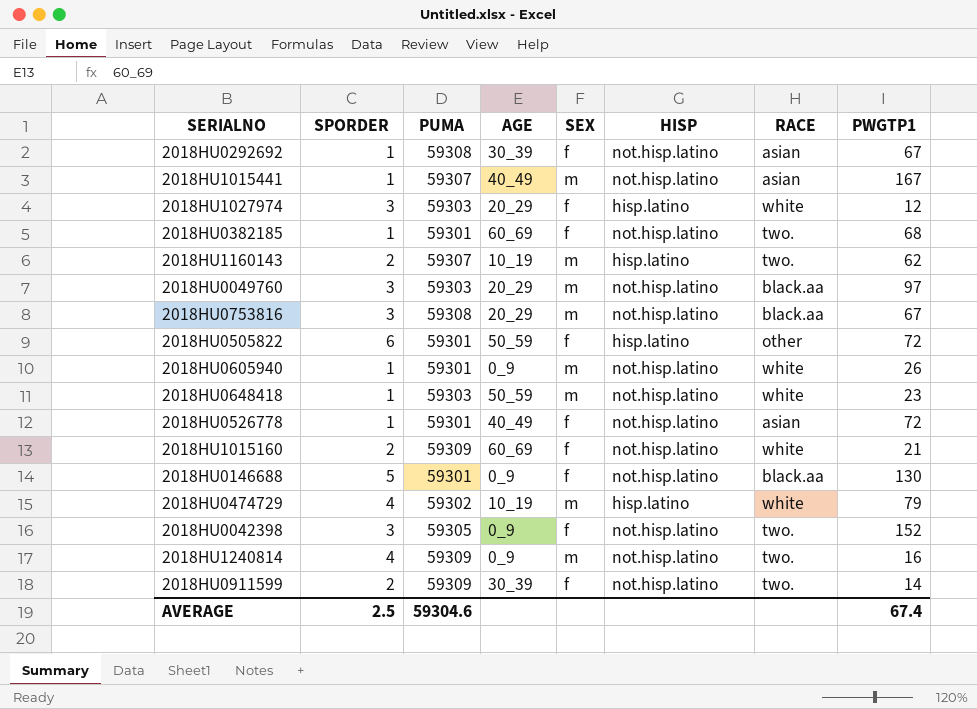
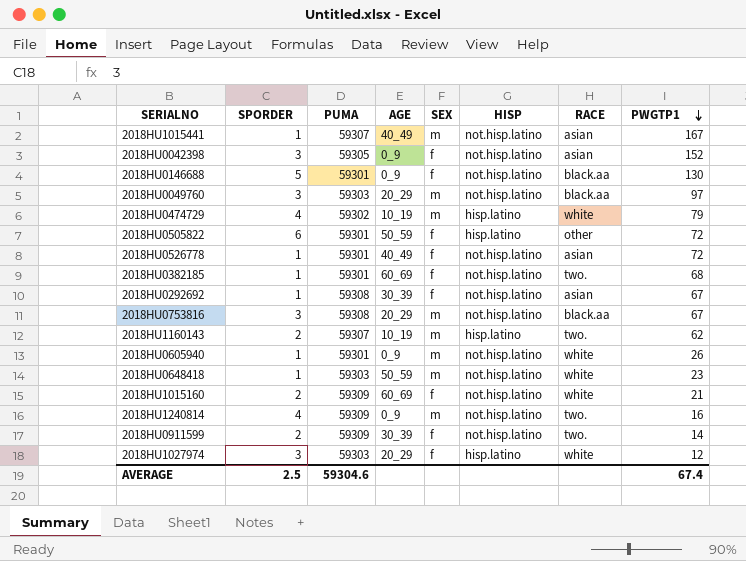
row order: none -> PWGTP1 descending
2018HU0042398 | RACE: two. -> asian

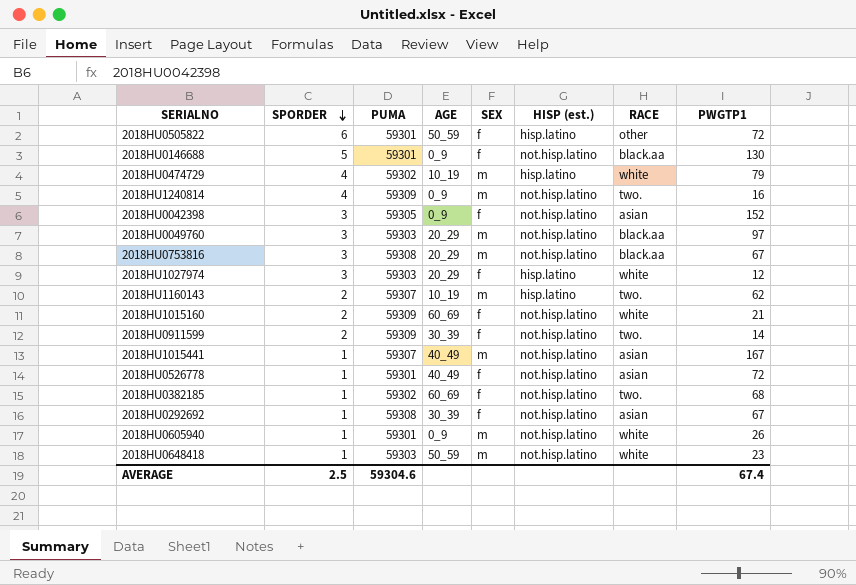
row order: PWGTP1 descending -> SPORDER descending
column name: HISP -> HISP (est.)
2018HU0382185 | PUMA: 59301 -> 59302

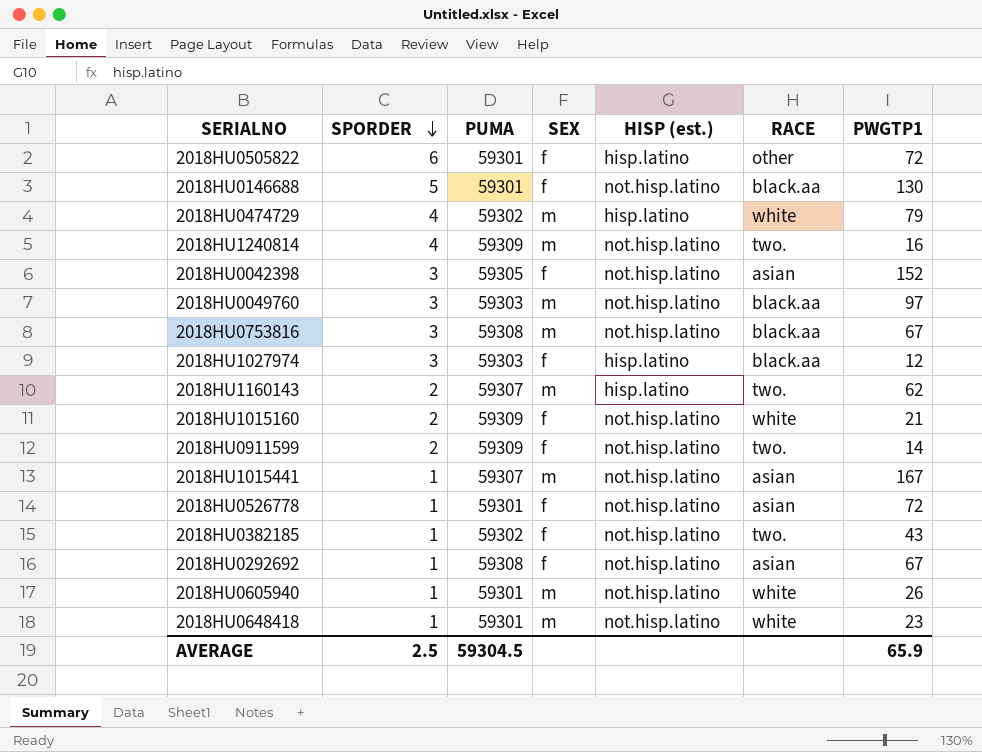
column AGE | position: 4 -> none
2018HU1027974 | RACE: white -> black.aa
2018HU0382185 | PWGTP1: 68 -> 43
2018HU0648418 | PUMA: 59303 -> 59301
AVERAGE | PUMA: 59304.6 -> 59304.5
AVERAGE | PWGTP1: 67.4 -> 65.9

